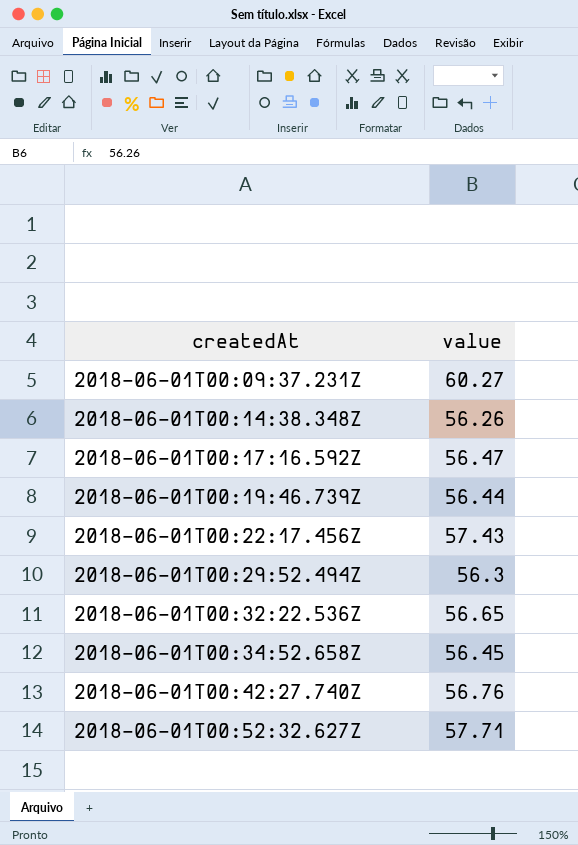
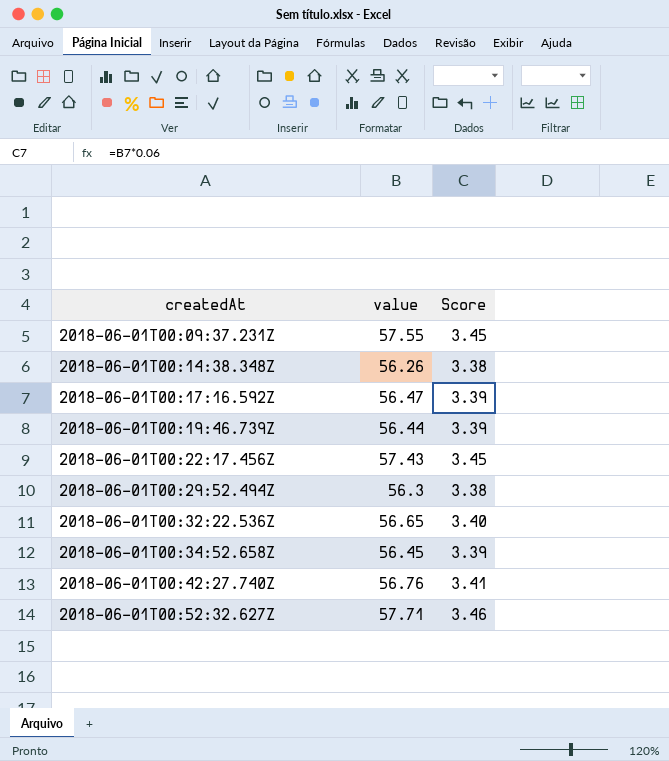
column Score | formula: none -> [value] * 0.06
2018-06-01T00:09:37.231Z | value: 60.27 -> 57.55

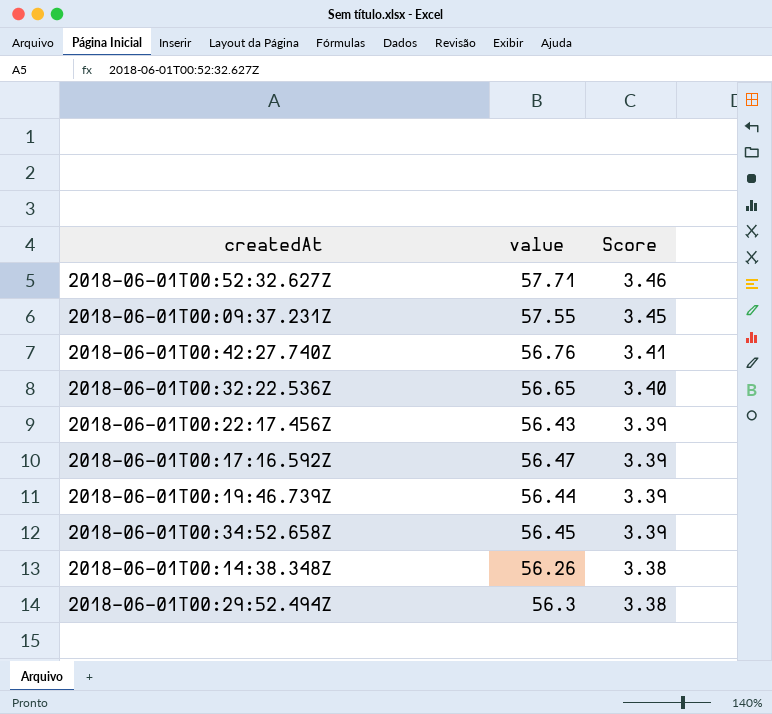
row order: createdAt ascending -> Score descending
2018-06-01T00:22:17.456Z | value: 57.43 -> 56.43
2018-06-01T00:22:17.456Z | Score: 3.45 -> 3.39

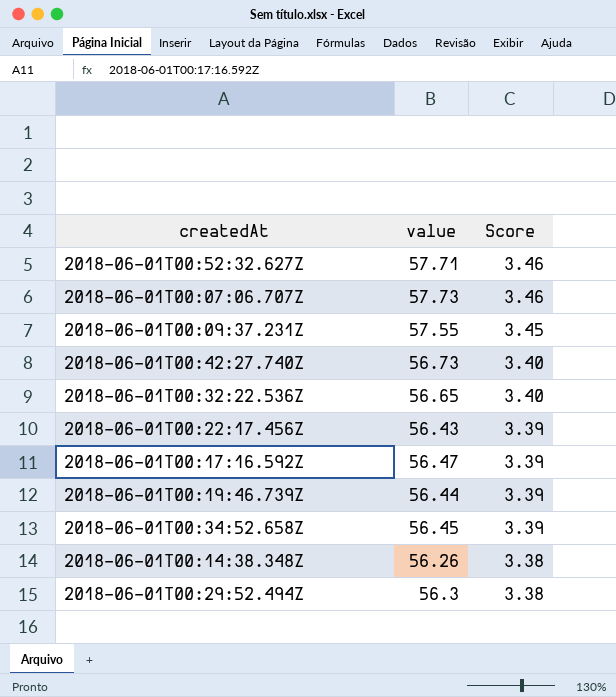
row 2018-06-01T00:07:06.707Z: none -> 57.73 | 3.46
2018-06-01T00:42:27.740Z | value: 56.76 -> 56.73
2018-06-01T00:42:27.740Z | Score: 3.41 -> 3.40

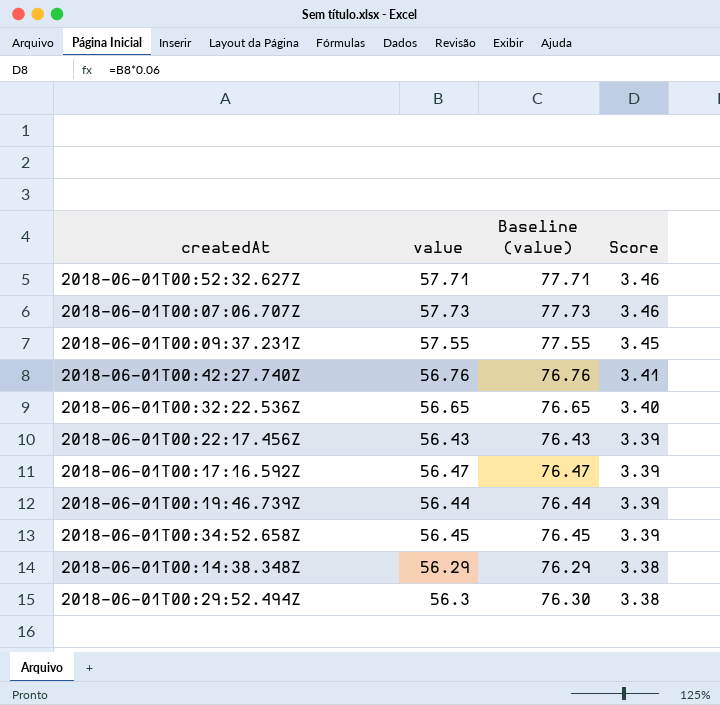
column Baseline (value) | formula: none -> [value] + 20
2018-06-01T00:42:27.740Z | value: 56.73 -> 56.76
2018-06-01T00:42:27.740Z | Score: 3.40 -> 3.41
2018-06-01T00:14:38.348Z | value: 56.26 -> 56.29

